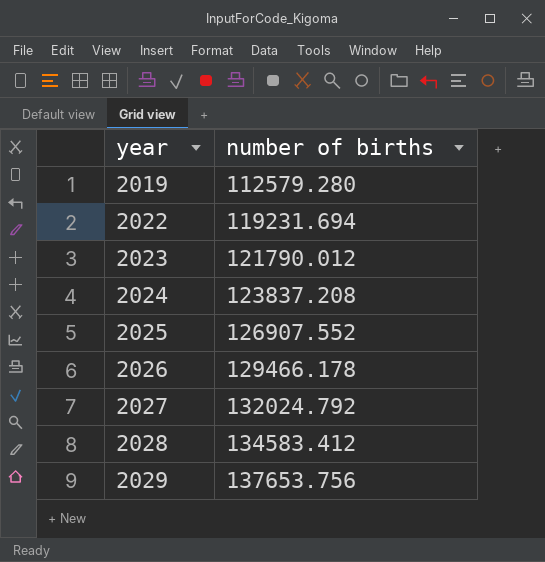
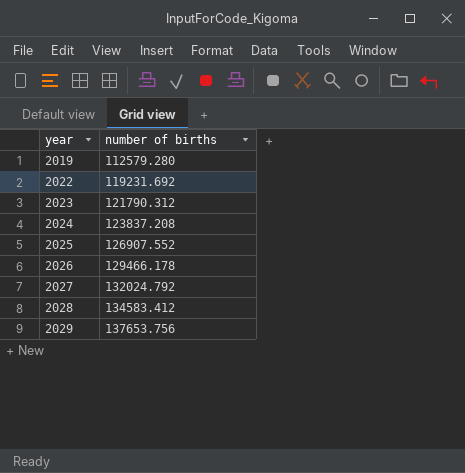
2022 | number of births: 119231.694 -> 119231.692
2023 | number of births: 121790.012 -> 121790.312

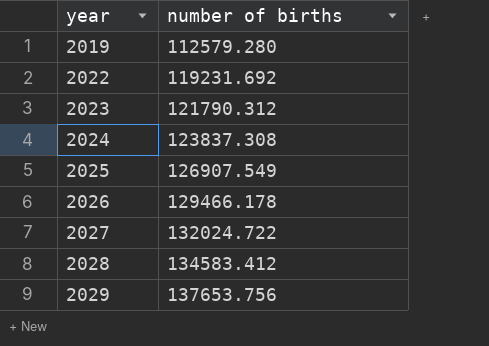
2024 | number of births: 123837.208 -> 123837.308
2025 | number of births: 126907.552 -> 126907.549
2027 | number of births: 132024.792 -> 132024.722

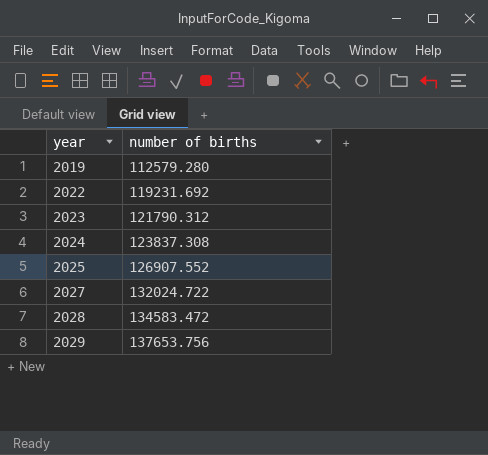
row 2026: 129466.178 -> none
2025 | number of births: 126907.549 -> 126907.552
2028 | number of births: 134583.412 -> 134583.472

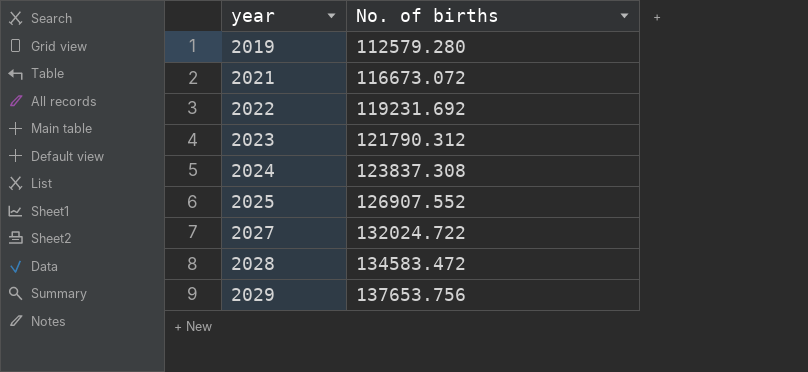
column name: number of births -> No. of births
row 2021: none -> 116673.072

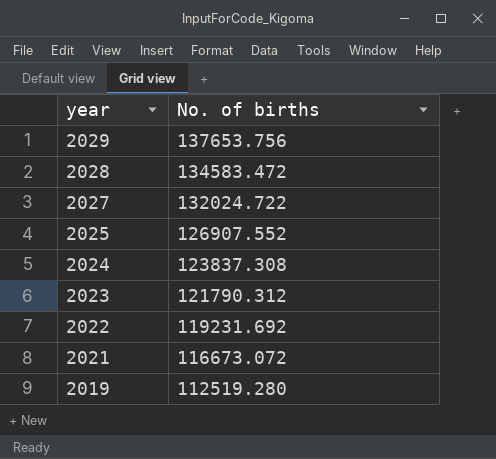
row order: year ascending -> year descending
2019 | No. of births: 112579.280 -> 112519.280

